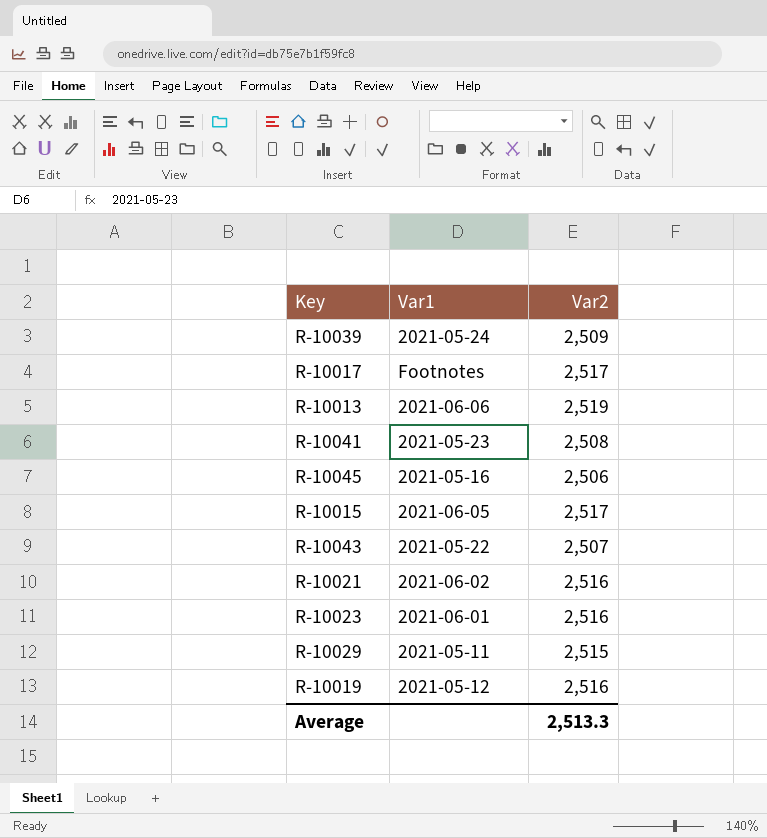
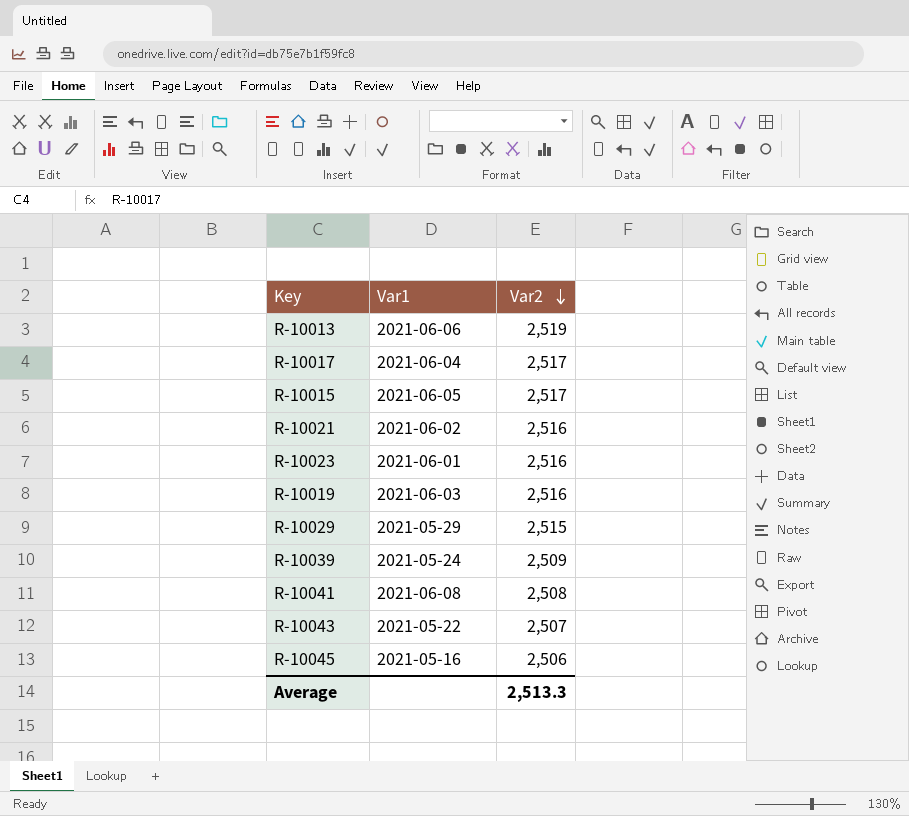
row order: none -> Var2 descending
R-10017 | Var1: Footnotes -> 2021-06-04
R-10019 | Var1: 2021-05-12 -> 2021-06-03
R-10029 | Var1: 2021-05-11 -> 2021-05-29
R-10041 | Var1: 2021-05-23 -> 2021-06-08

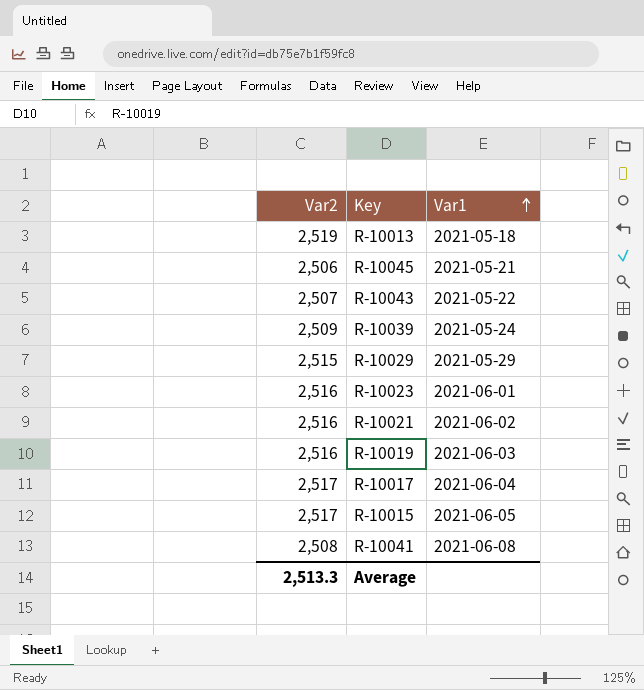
row order: Var2 descending -> Var1 ascending
column Var2 | position: 3 -> 1
R-10013 | Var1: 2021-06-06 -> 2021-05-18
R-10045 | Var1: 2021-05-16 -> 2021-05-21

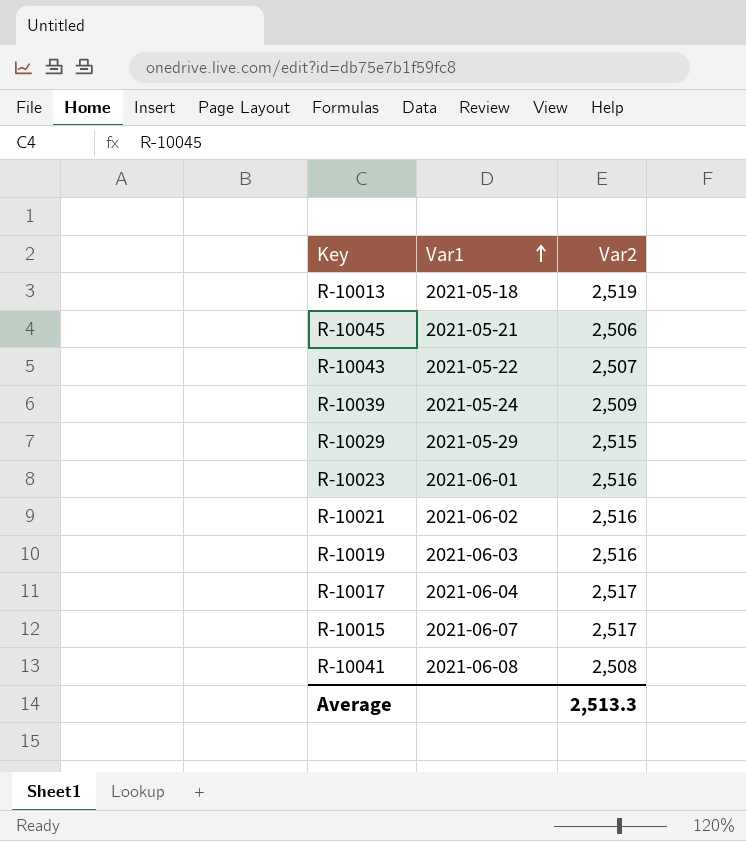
column Var2 | position: 1 -> 3
R-10015 | Var1: 2021-06-05 -> 2021-06-07

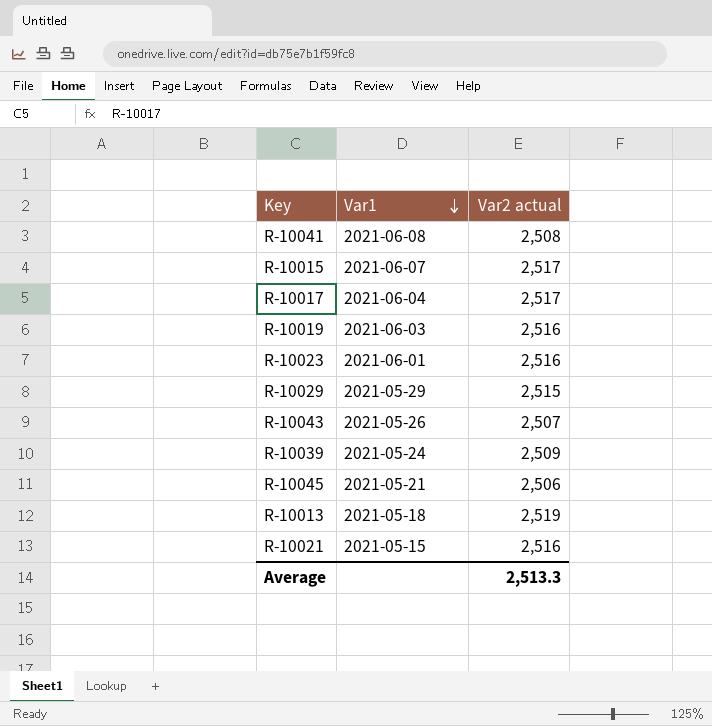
row order: Var1 ascending -> Var1 descending
column name: Var2 -> Var2 actual
R-10043 | Var1: 2021-05-22 -> 2021-05-26
R-10021 | Var1: 2021-06-02 -> 2021-05-15

